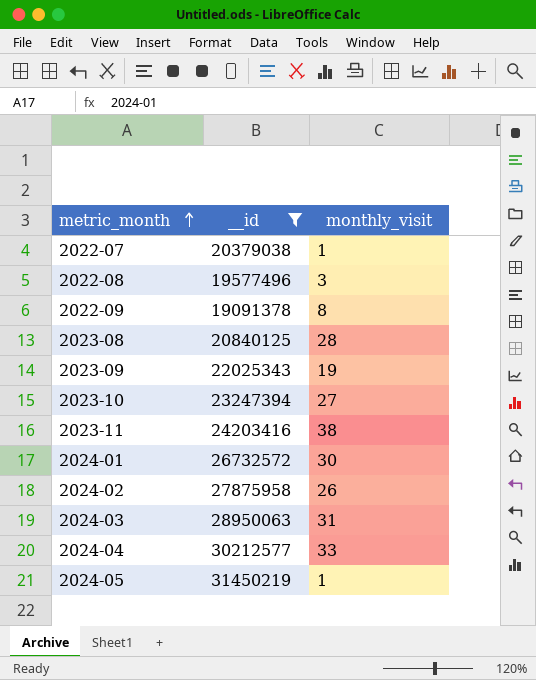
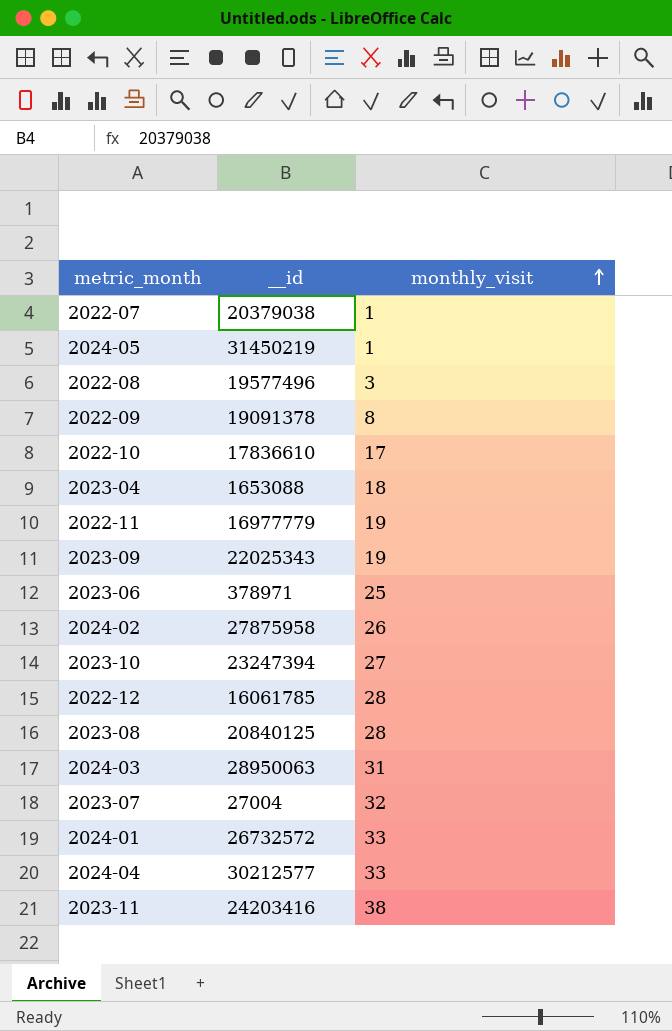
filter: __id >= 19091378 -> none
row order: metric_month ascending -> monthly_visit ascending
2024-01 | monthly_visit: 30 -> 33

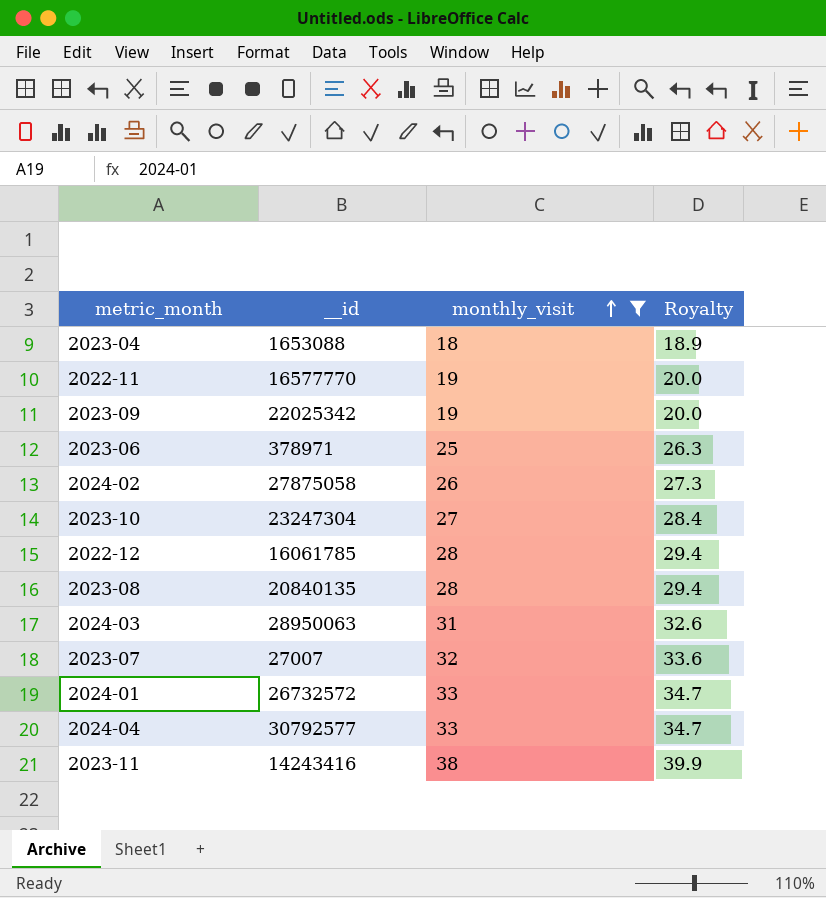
filter: none -> monthly_visit >= 18
column Royalty | formula: none -> [monthly_visit] * 1.05
2022-11 | __id: 16977779 -> 16577770
2023-09 | __id: 22025343 -> 22025342
2024-02 | __id: 27875958 -> 27875058
2023-10 | __id: 23247394 -> 23247304
2023-08 | __id: 20840125 -> 20840135
2023-07 | __id: 27004 -> 27007
2024-04 | __id: 30212577 -> 30792577
2023-11 | __id: 24203416 -> 14243416

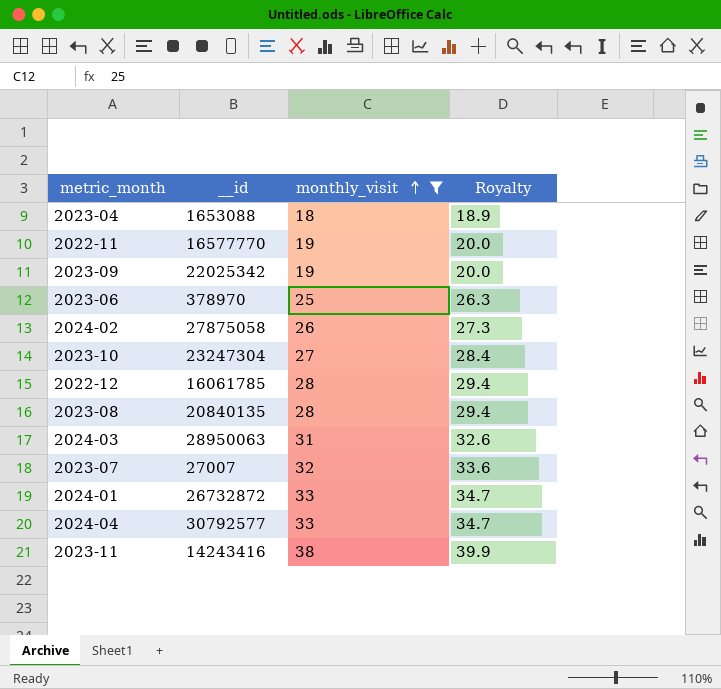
2023-06 | __id: 378971 -> 378970
2024-01 | __id: 26732572 -> 26732872

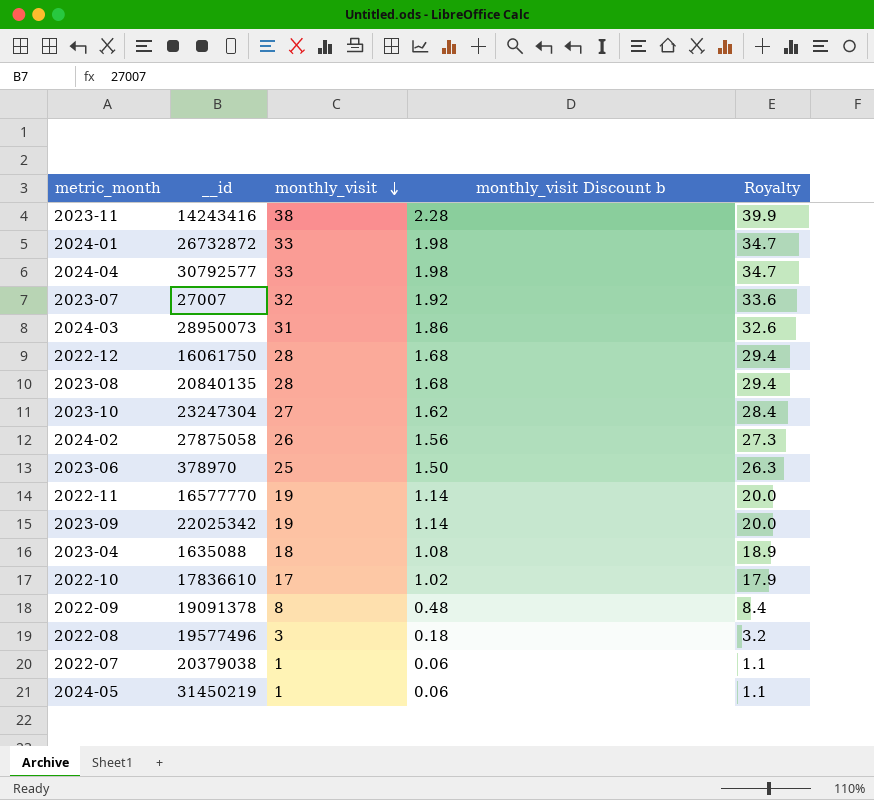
filter: monthly_visit >= 18 -> none
row order: monthly_visit ascending -> monthly_visit descending
column monthly_visit Discount b | formula: none -> [monthly_visit] * 0.06
2024-03 | __id: 28950063 -> 28950073
2022-12 | __id: 16061785 -> 16061750
2023-04 | __id: 1653088 -> 1635088

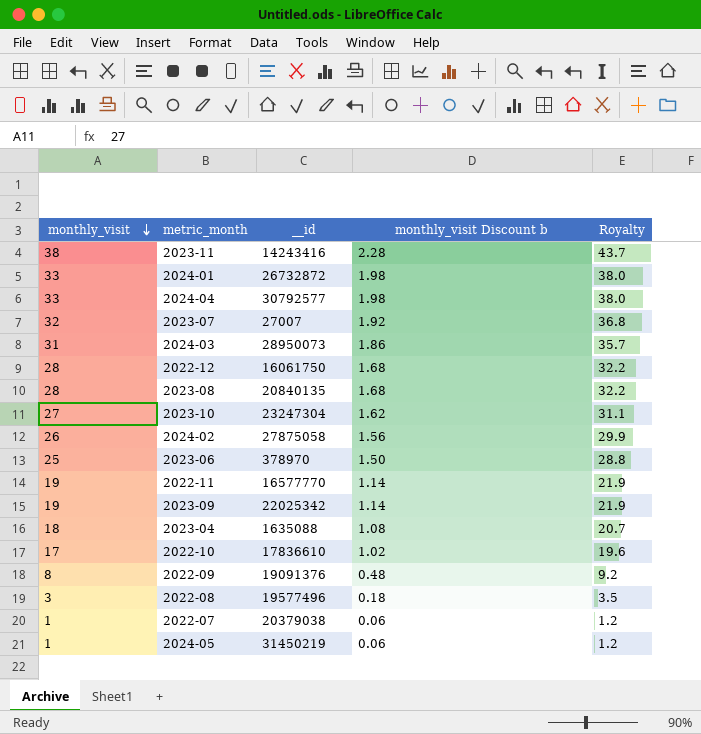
column monthly_visit | position: 3 -> 1
column Royalty | formula: [monthly_visit] * 1.05 -> [monthly_visit] * 1.15
2022-09 | __id: 19091378 -> 19091376

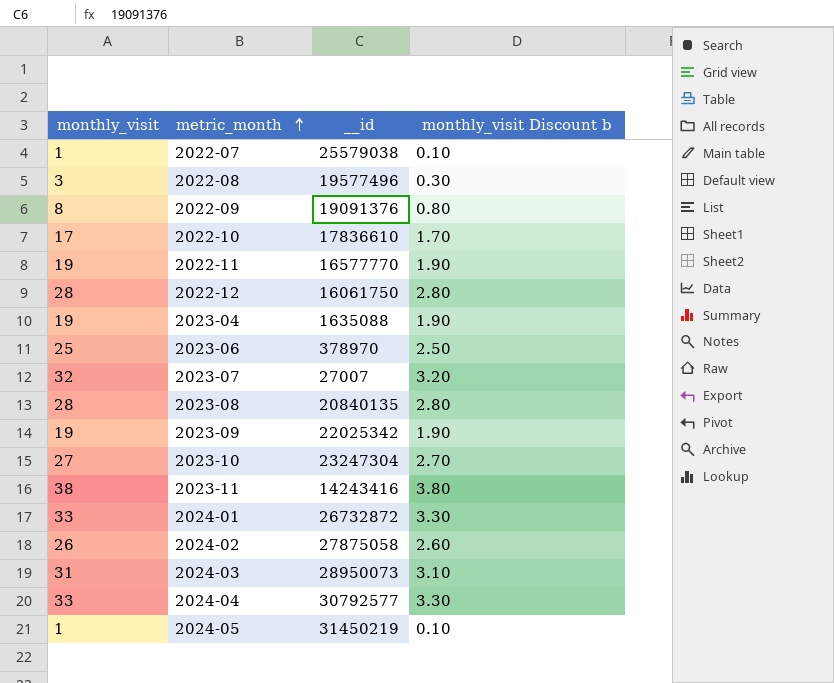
row order: monthly_visit descending -> metric_month ascending
column Royalty | formula: [monthly_visit] * 1.15 -> none
column monthly_visit Discount b | formula: [monthly_visit] * 0.06 -> [monthly_visit] * 0.1
2022-07 | __id: 20379038 -> 25579038
2023-04 | monthly_visit: 18 -> 19

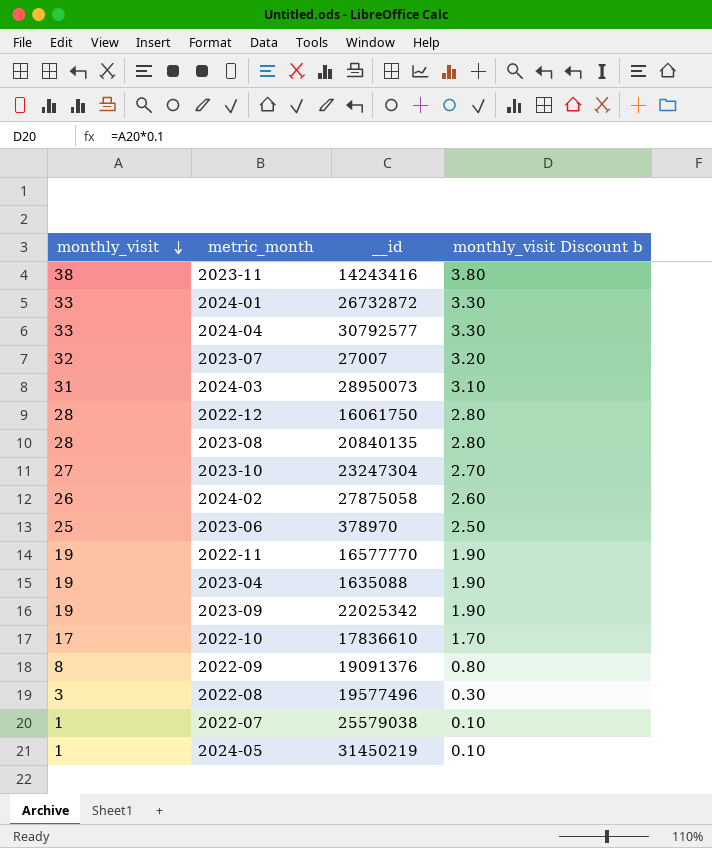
row order: metric_month ascending -> monthly_visit descending

